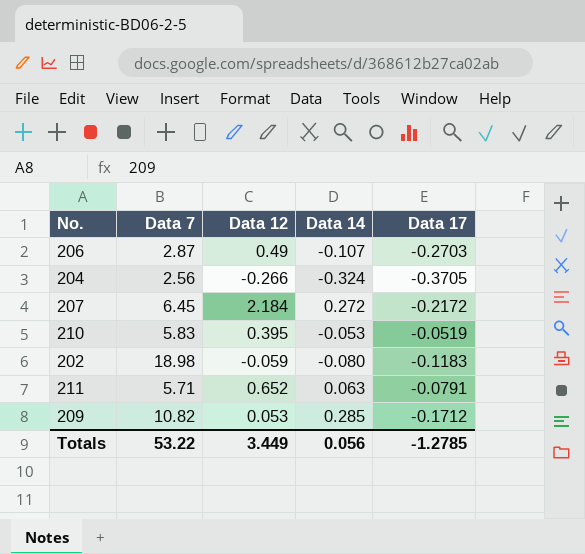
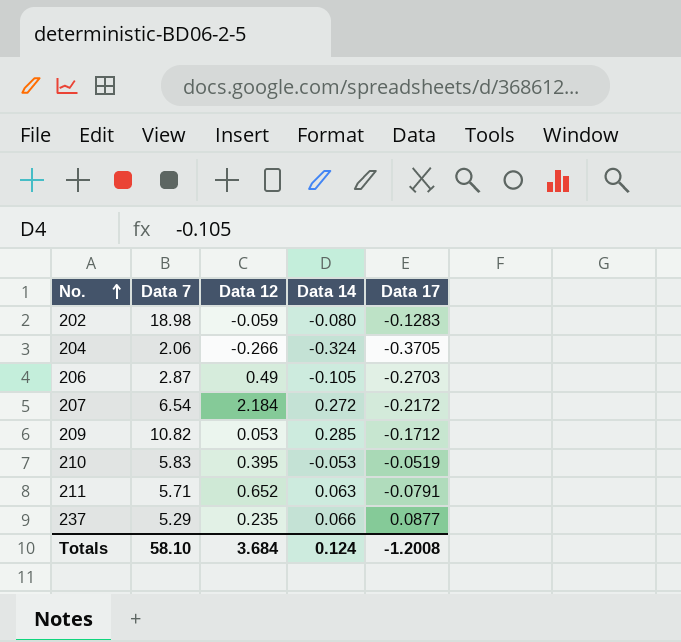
row order: none -> No. ascending
202 | Data 17: -0.1183 -> -0.1283
204 | Data 7: 2.56 -> 2.06
206 | Data 14: -0.107 -> -0.105
207 | Data 7: 6.45 -> 6.54
row 237: none -> 5.29 | 0.235 | 0.066 | 0.0877
Totals | Data 7: 53.22 -> 58.10
Totals | Data 12: 3.449 -> 3.684
Totals | Data 14: 0.056 -> 0.124
Totals | Data 17: -1.2785 -> -1.2008

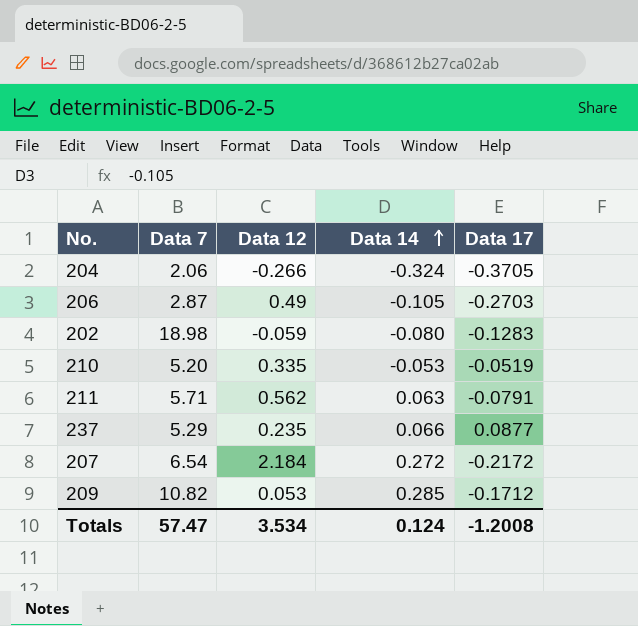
row order: No. ascending -> Data 14 ascending
210 | Data 7: 5.83 -> 5.20
210 | Data 12: 0.395 -> 0.335
211 | Data 12: 0.652 -> 0.562
Totals | Data 7: 58.10 -> 57.47
Totals | Data 12: 3.684 -> 3.534

